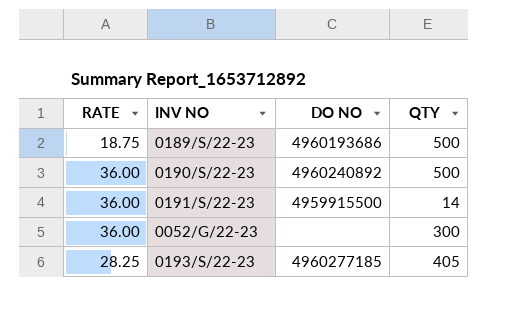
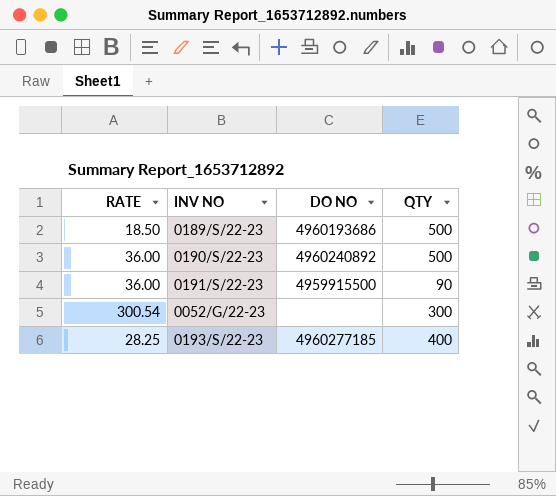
0189/S/22-23 | RATE: 18.75 -> 18.50
0191/S/22-23 | QTY: 14 -> 90
0052/G/22-23 | RATE: 36.00 -> 300.54
0193/S/22-23 | QTY: 405 -> 400

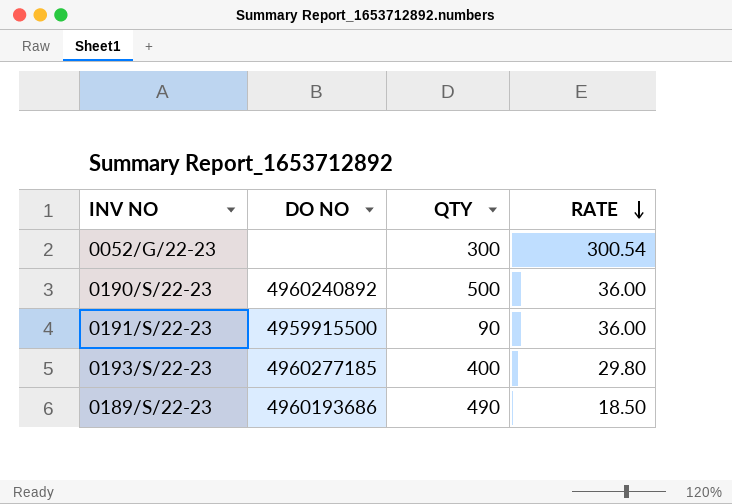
row order: none -> RATE descending
column RATE | position: 1 -> 4
0193/S/22-23 | RATE: 28.25 -> 29.80
0189/S/22-23 | QTY: 500 -> 490

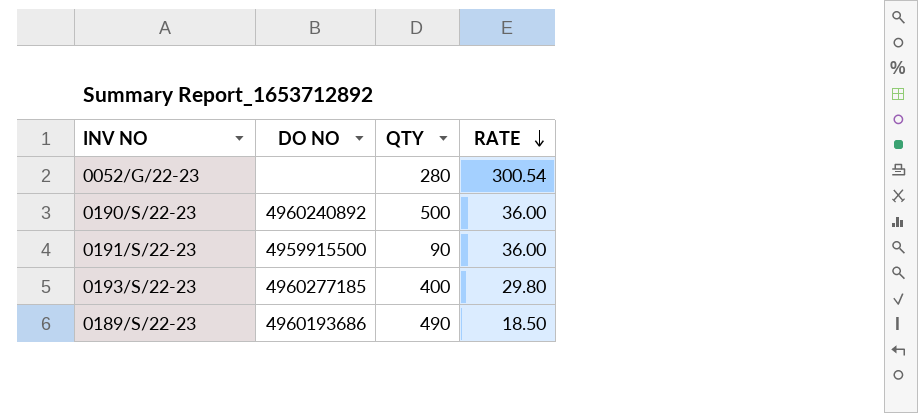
0052/G/22-23 | QTY: 300 -> 280

